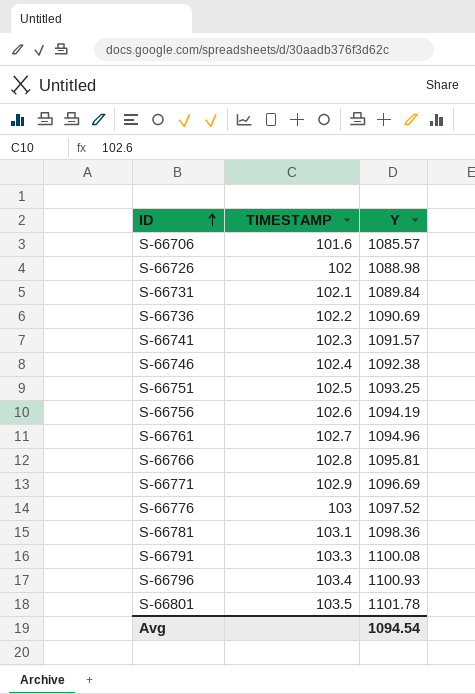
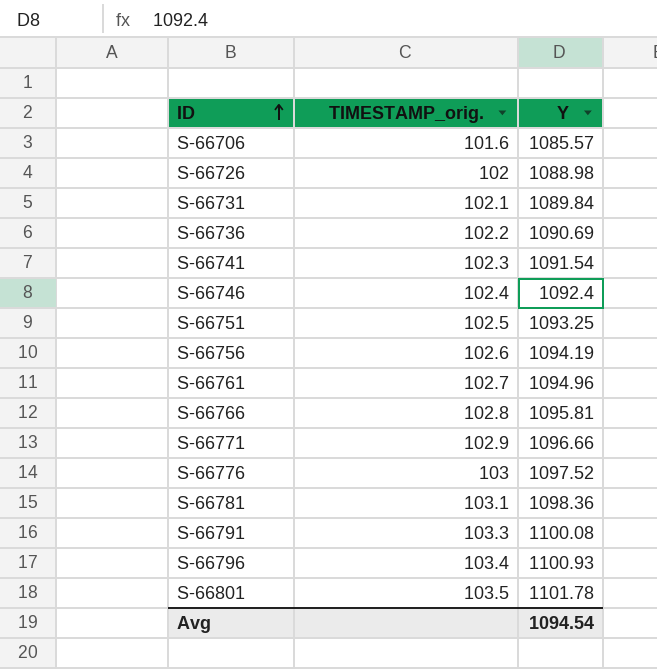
column name: TIMESTAMP -> TIMESTAMP_orig.
S-66741 | Y: 1091.57 -> 1091.54
S-66746 | Y: 1092.38 -> 1092.4
S-66771 | Y: 1096.69 -> 1096.66

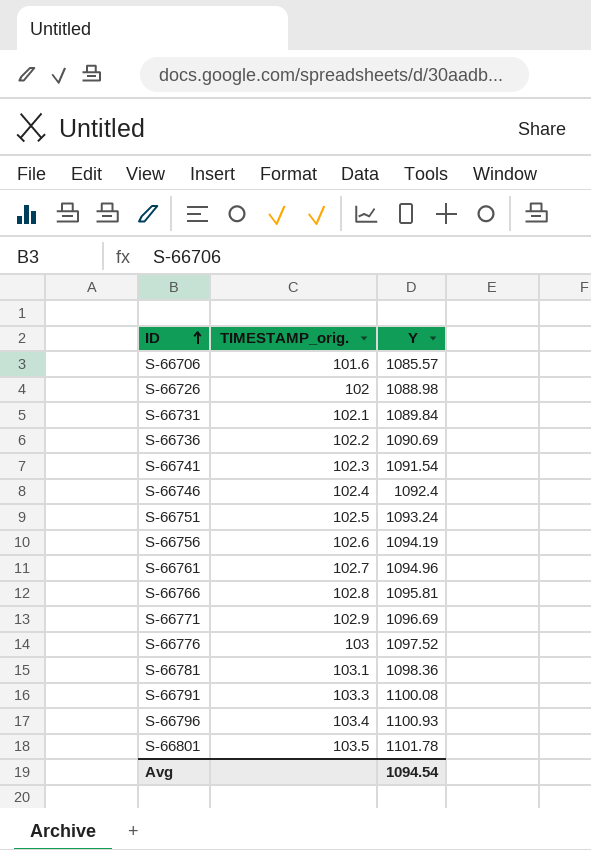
S-66751 | Y: 1093.25 -> 1093.24
S-66771 | Y: 1096.66 -> 1096.69

